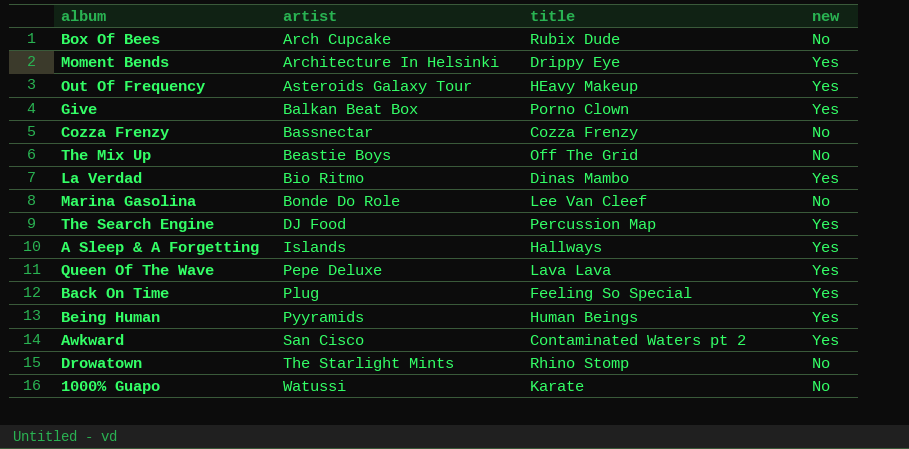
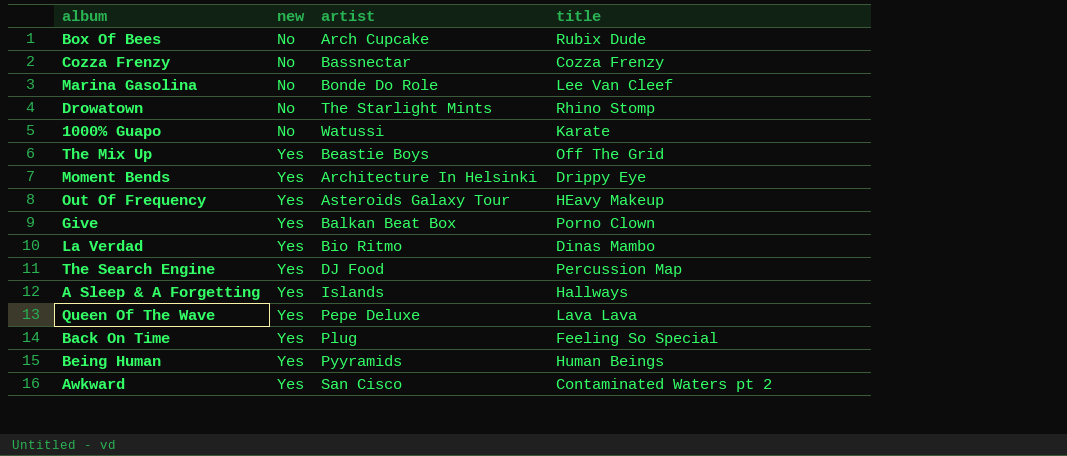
row order: artist ascending -> new ascending
column new | position: 4 -> 2
The Mix Up | new: No -> Yes

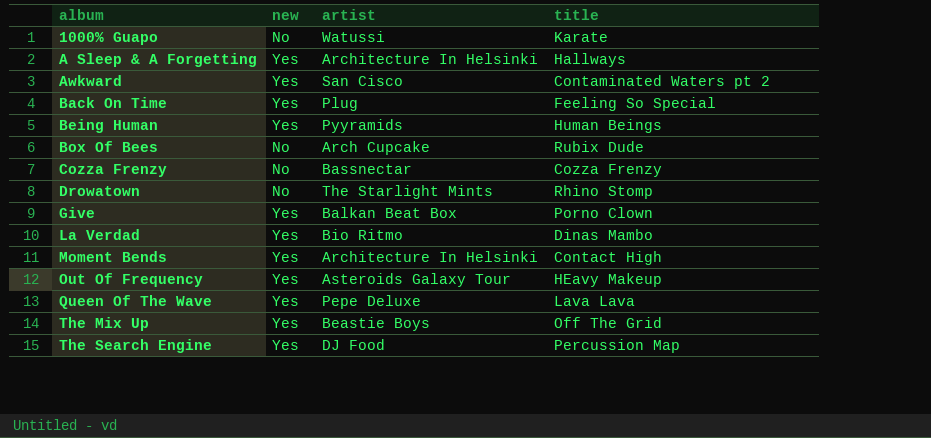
row order: new ascending -> album ascending
row Marina Gasolina: No | Bonde Do Role | Lee Van Cleef -> none
A Sleep & A Forgetting | artist: Islands -> Architecture In Helsinki
Moment Bends | title: Drippy Eye -> Contact High

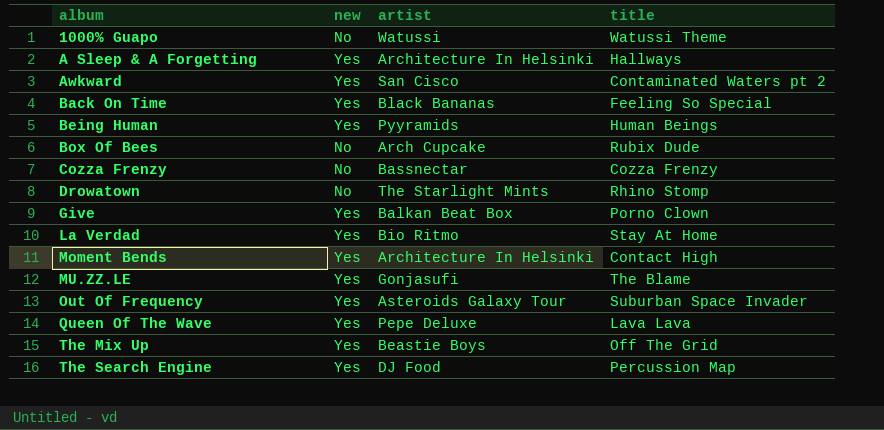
1000% Guapo | title: Karate -> Watussi Theme
Back On Time | artist: Plug -> Black Bananas
La Verdad | title: Dinas Mambo -> Stay At Home
row MU.ZZ.LE: none -> Yes | Gonjasufi | The Blame
Out Of Frequency | title: HEavy Makeup -> Suburban Space Invader

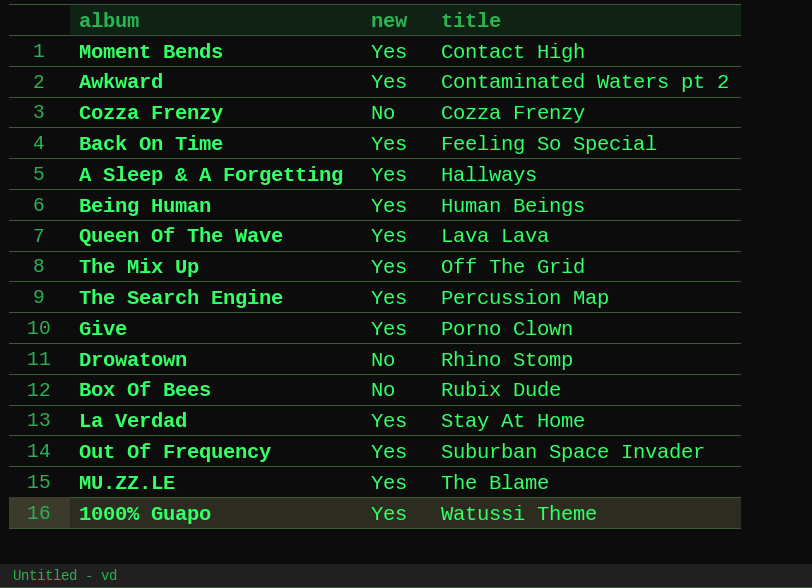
row order: album ascending -> title ascending
column artist | position: 3 -> none
1000% Guapo | new: No -> Yes

